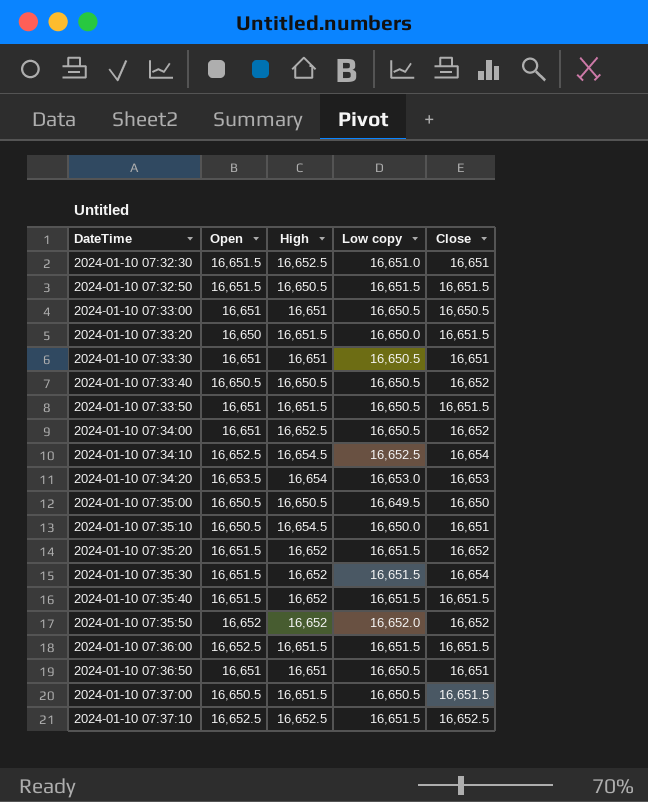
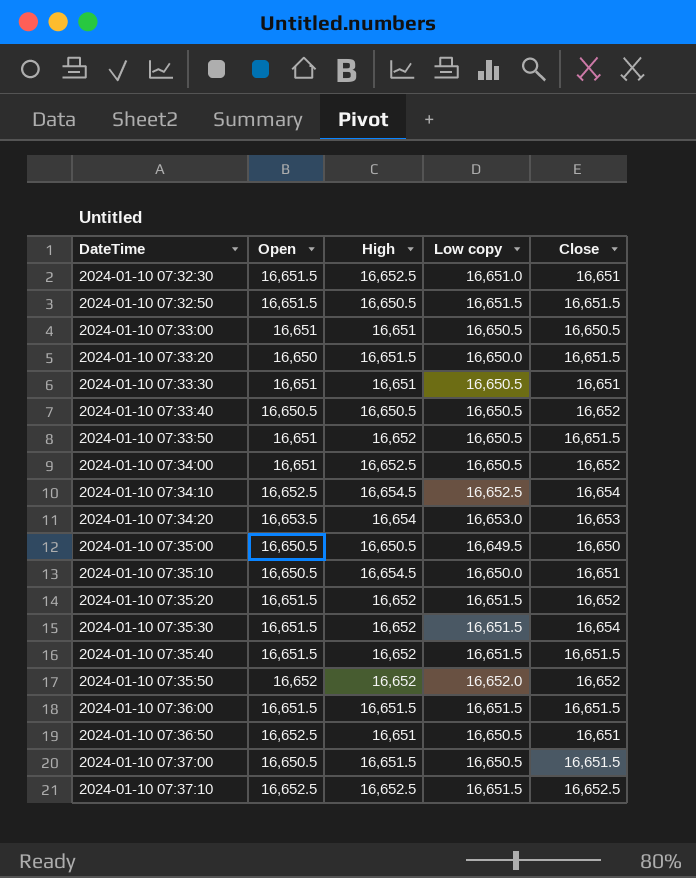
2024-01-10 07:33:50 | High: 16,651.5 -> 16,652
2024-01-10 07:36:00 | Open: 16,652.5 -> 16,651.5
2024-01-10 07:36:50 | Open: 16,651 -> 16,652.5

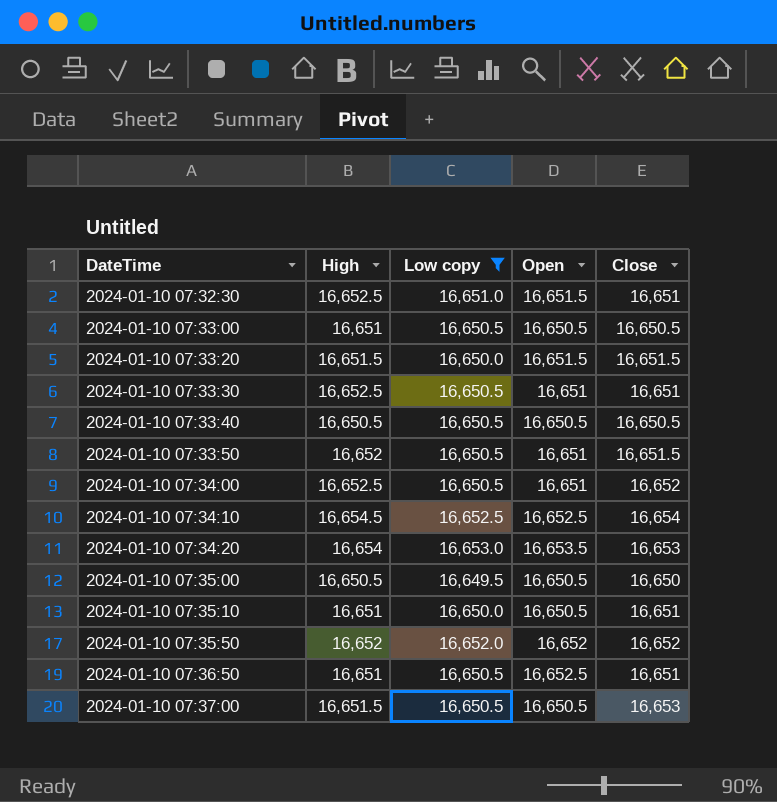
filter: none -> Low copy != 16,651.5
column Open | position: 2 -> 4
2024-01-10 07:33:00 | Open: 16,651 -> 16,650.5
2024-01-10 07:33:20 | Open: 16,650 -> 16,651.5
2024-01-10 07:33:30 | High: 16,651 -> 16,652.5
2024-01-10 07:33:40 | Close: 16,652 -> 16,650.5
2024-01-10 07:35:10 | High: 16,654.5 -> 16,651
2024-01-10 07:37:00 | Close: 16,651.5 -> 16,653

